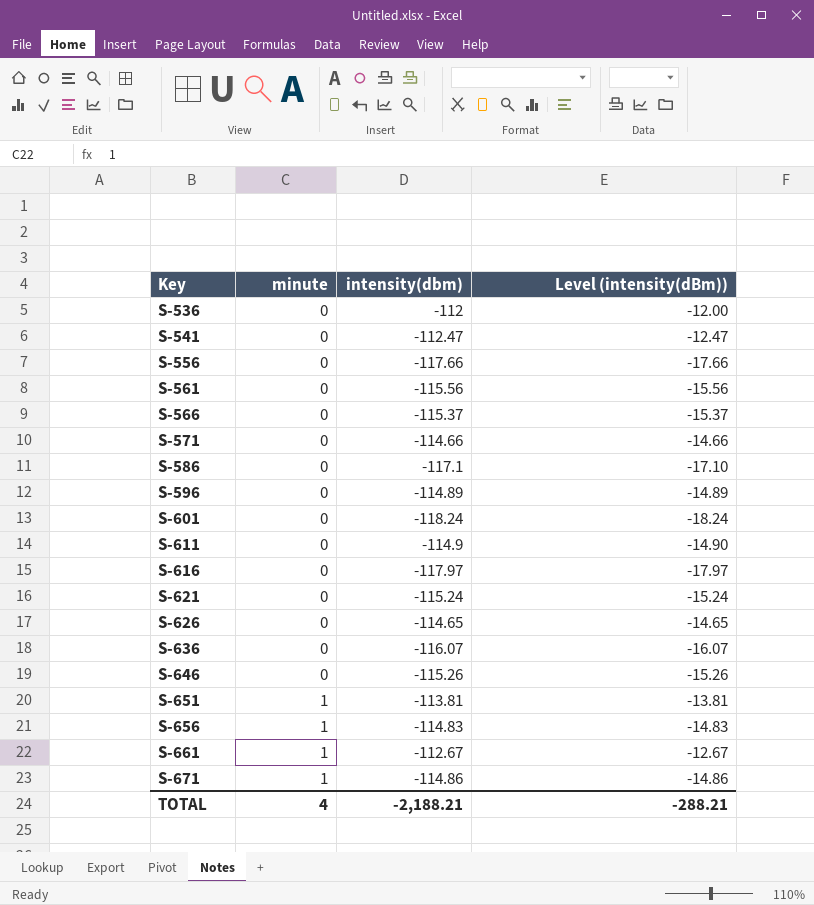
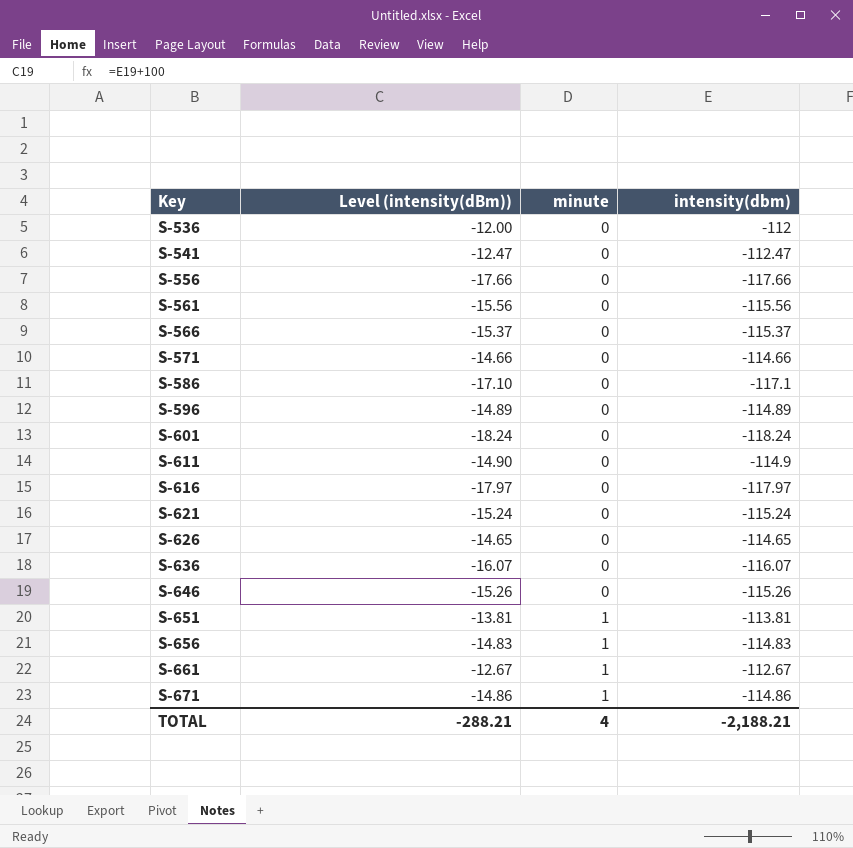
column Level (intensity(dBm)) | position: 4 -> 2

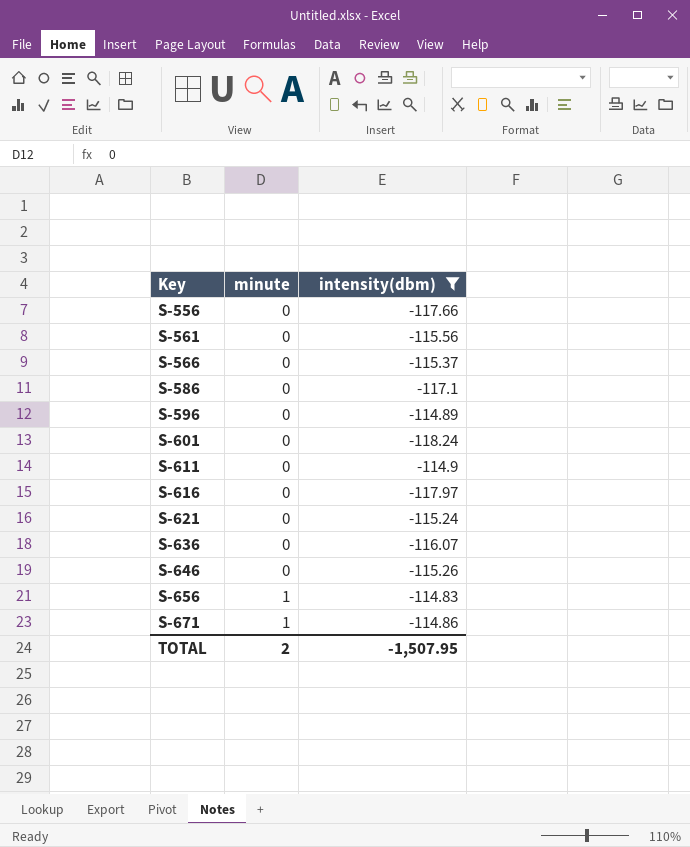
filter: none -> intensity(dbm) <= -114.83
column Level (intensity(dBm)) | formula: [intensity(dbm)] + 100 -> none
TOTAL | minute: 4 -> 2
TOTAL | intensity(dbm): -2,188.21 -> -1,507.95

